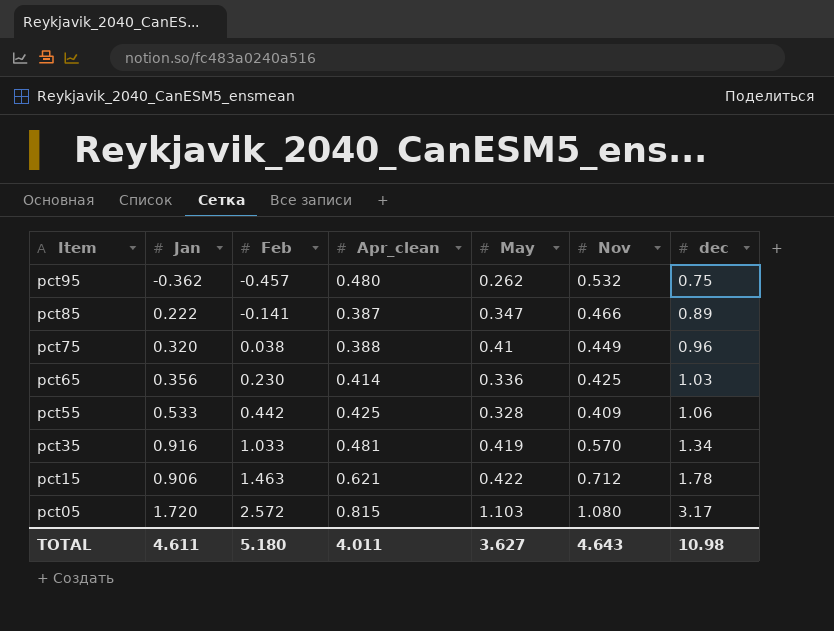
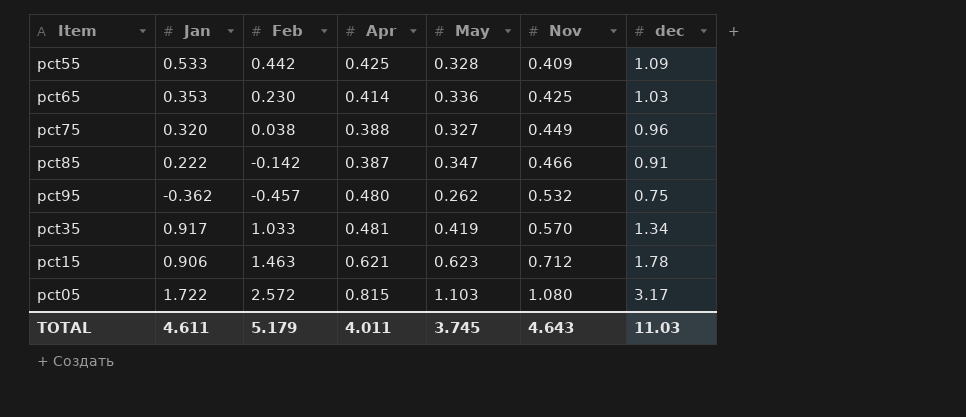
row order: Item descending -> Nov ascending
column name: Apr_clean -> Apr
pct55 | dec: 1.06 -> 1.09
pct65 | Jan: 0.356 -> 0.353
pct75 | May: 0.41 -> 0.327
pct85 | Feb: -0.141 -> -0.142
pct85 | dec: 0.89 -> 0.91
pct35 | Jan: 0.916 -> 0.917
pct15 | May: 0.422 -> 0.623
pct05 | Jan: 1.720 -> 1.722
TOTAL | Feb: 5.180 -> 5.179
TOTAL | May: 3.627 -> 3.745
TOTAL | dec: 10.98 -> 11.03

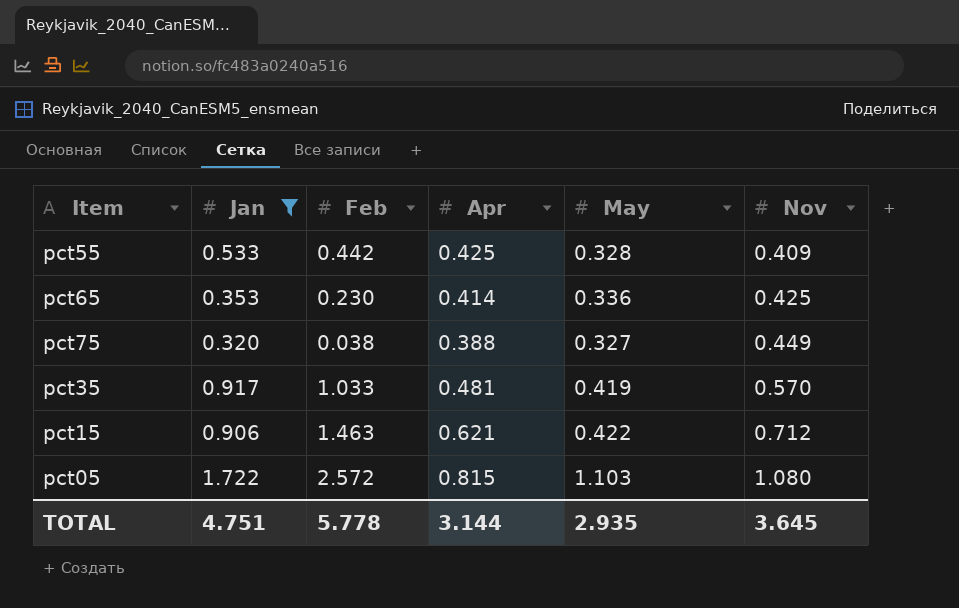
filter: none -> Jan >= 0.320
column dec | position: 7 -> none
pct15 | May: 0.623 -> 0.422
TOTAL | Jan: 4.611 -> 4.751
TOTAL | Feb: 5.179 -> 5.778
TOTAL | Apr: 4.011 -> 3.144
TOTAL | May: 3.745 -> 2.935
TOTAL | Nov: 4.643 -> 3.645

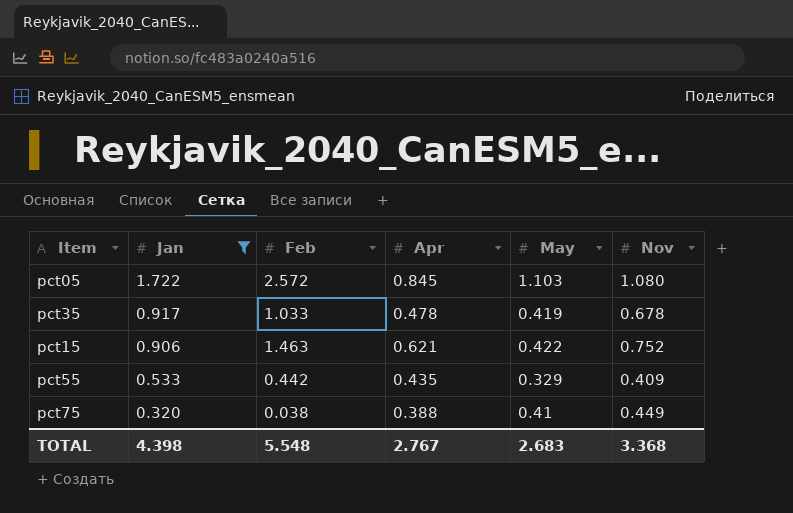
row order: Nov ascending -> Jan descending
row pct65: 0.353 | 0.230 | 0.414 | 0.336 | 0.425 -> none
pct05 | Apr: 0.815 -> 0.845
pct35 | Apr: 0.481 -> 0.478
pct35 | Nov: 0.570 -> 0.678
pct15 | Nov: 0.712 -> 0.752
pct55 | Apr: 0.425 -> 0.435
pct55 | May: 0.328 -> 0.329
pct75 | May: 0.327 -> 0.41
TOTAL | Jan: 4.751 -> 4.398
TOTAL | Feb: 5.778 -> 5.548
TOTAL | Apr: 3.144 -> 2.767
TOTAL | May: 2.935 -> 2.683
TOTAL | Nov: 3.645 -> 3.368

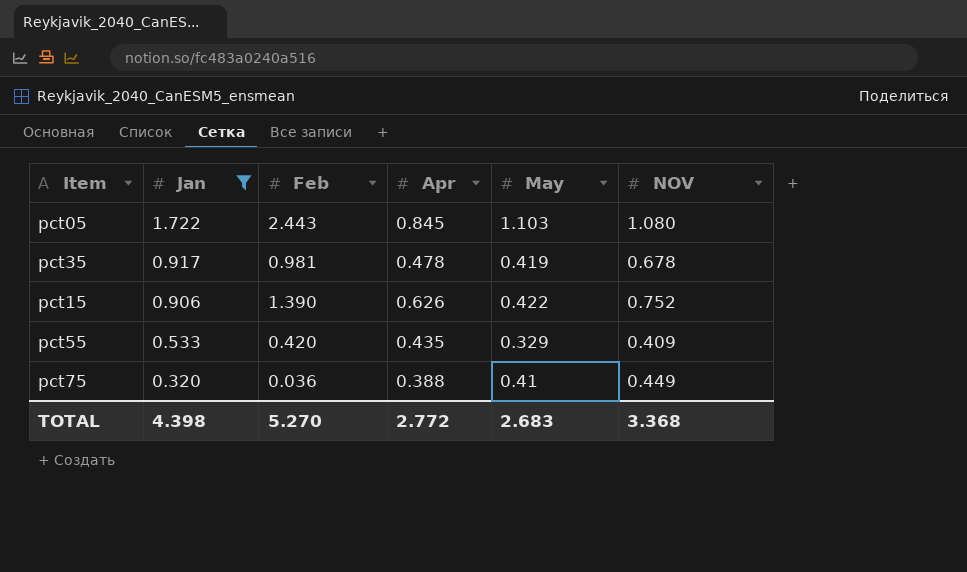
column name: Nov -> NOV
pct05 | Feb: 2.572 -> 2.443
pct35 | Feb: 1.033 -> 0.981
pct15 | Feb: 1.463 -> 1.390
pct15 | Apr: 0.621 -> 0.626
pct55 | Feb: 0.442 -> 0.420
pct75 | Feb: 0.038 -> 0.036
TOTAL | Feb: 5.548 -> 5.270
TOTAL | Apr: 2.767 -> 2.772

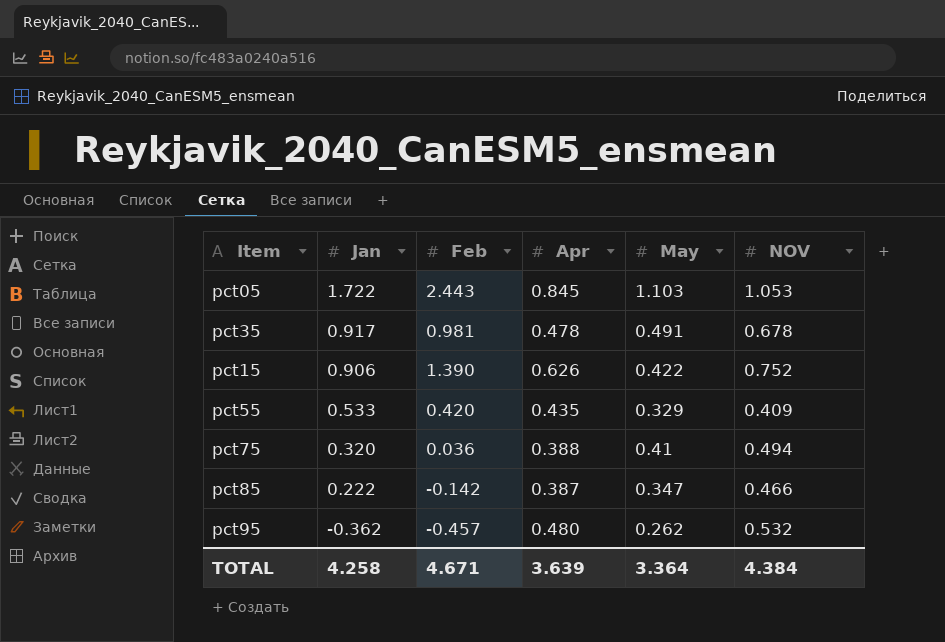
filter: Jan >= 0.320 -> none
pct05 | NOV: 1.080 -> 1.053
pct35 | May: 0.419 -> 0.491
pct75 | NOV: 0.449 -> 0.494
TOTAL | Jan: 4.398 -> 4.258
TOTAL | Feb: 5.270 -> 4.671
TOTAL | Apr: 2.772 -> 3.639
TOTAL | May: 2.683 -> 3.364
TOTAL | NOV: 3.368 -> 4.384

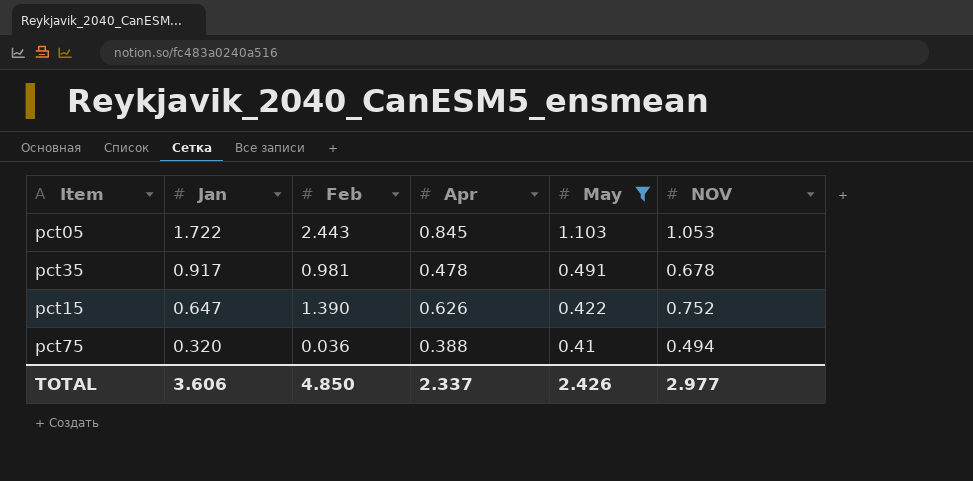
filter: none -> May >= 0.41
pct15 | Jan: 0.906 -> 0.647
TOTAL | Jan: 4.258 -> 3.606
TOTAL | Feb: 4.671 -> 4.850
TOTAL | Apr: 3.639 -> 2.337
TOTAL | May: 3.364 -> 2.426
TOTAL | NOV: 4.384 -> 2.977

